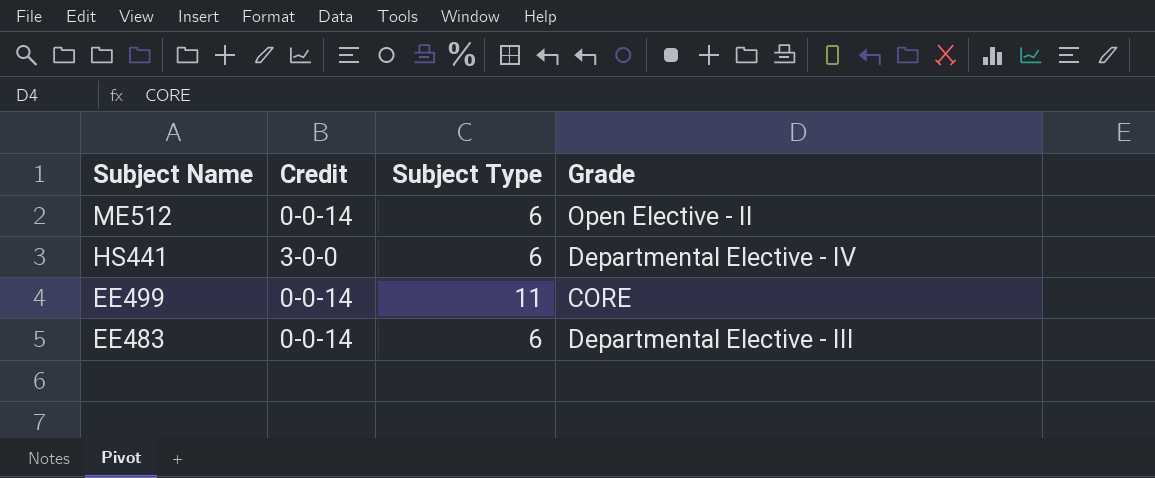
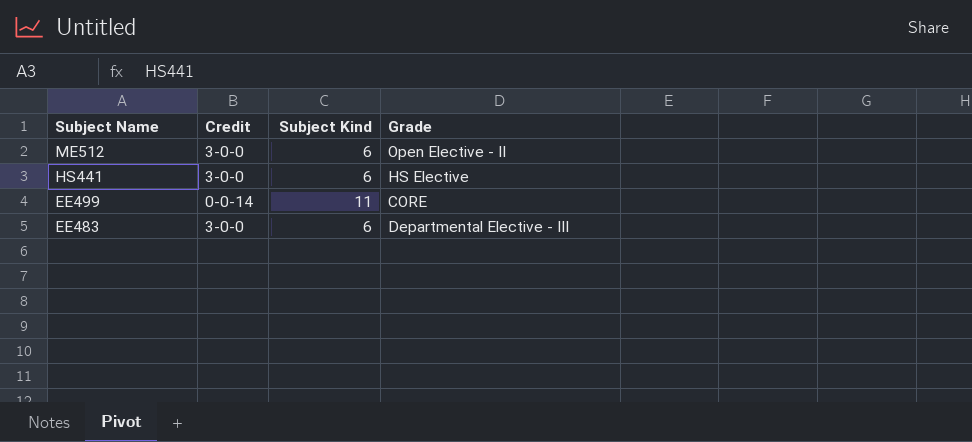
column name: Subject Type -> Subject Kind
ME512 | Credit: 0-0-14 -> 3-0-0
HS441 | Grade: Departmental Elective - IV -> HS Elective
EE483 | Credit: 0-0-14 -> 3-0-0

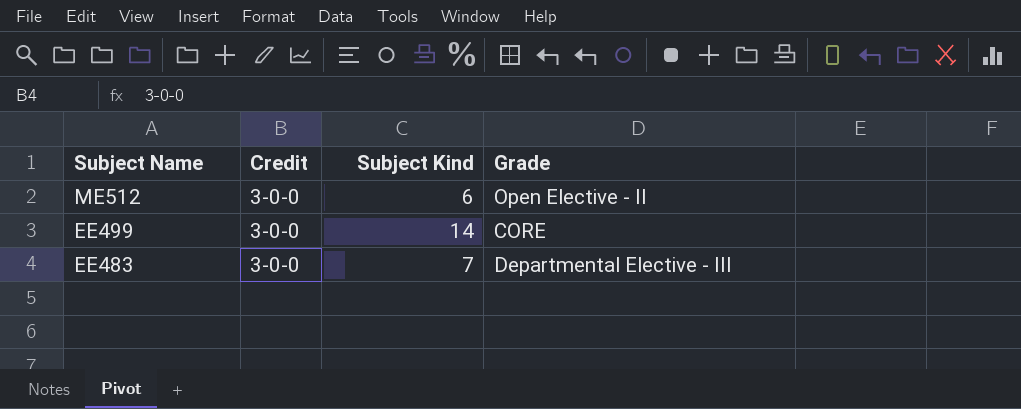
row HS441: 3-0-0 | 6 | HS Elective -> none
EE499 | Credit: 0-0-14 -> 3-0-0
EE499 | Subject Kind: 11 -> 14
EE483 | Subject Kind: 6 -> 7

